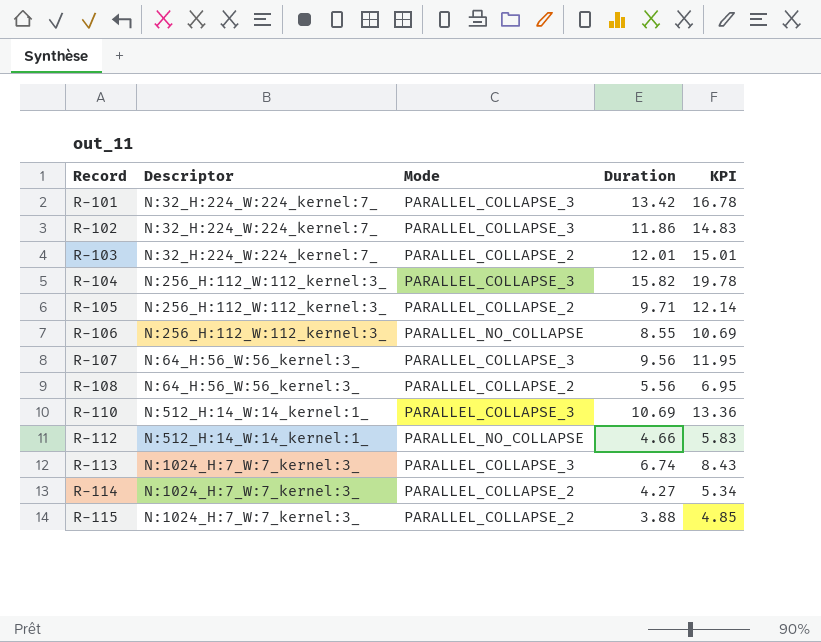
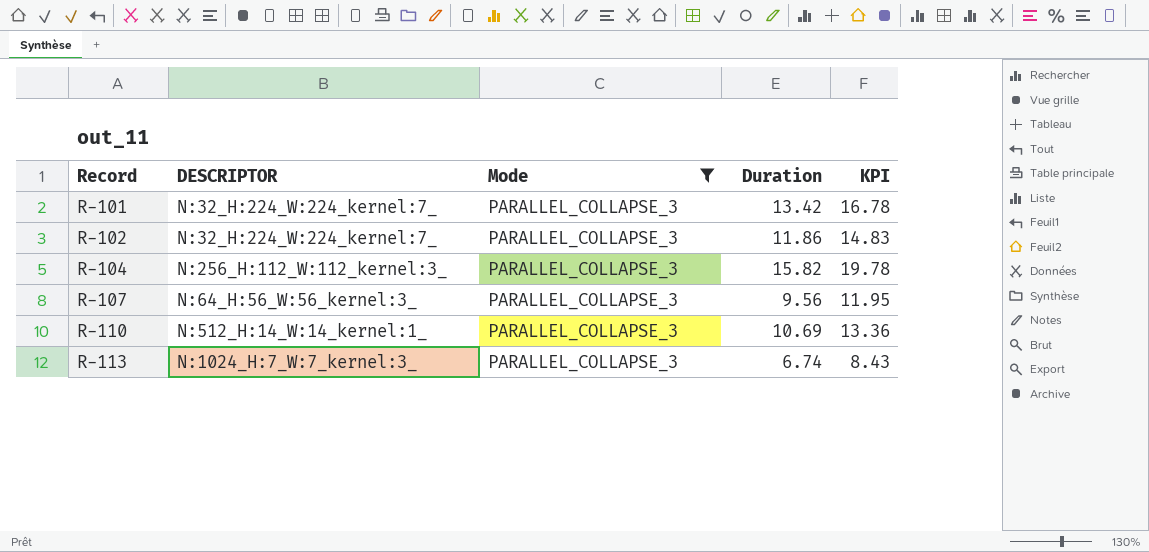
filter: none -> Mode = PARALLEL_COLLAPSE_3
column name: Descriptor -> DESCRIPTOR

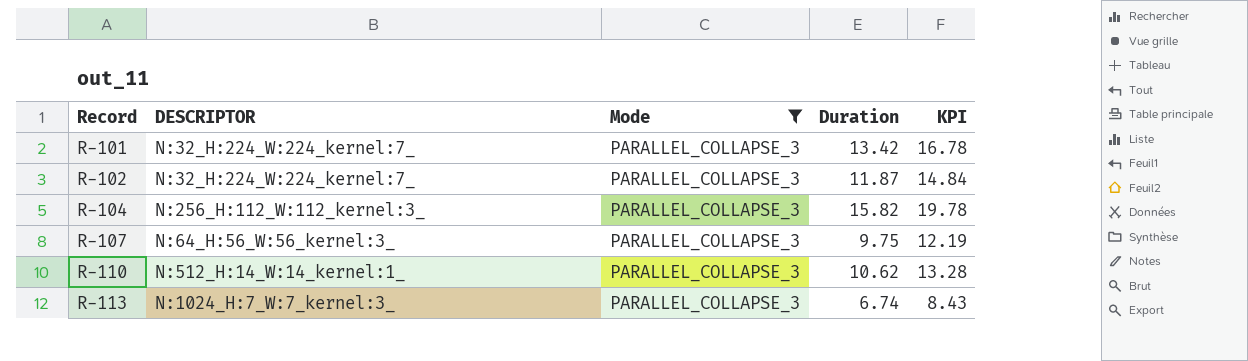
R-102 | Duration: 11.86 -> 11.87
R-102 | KPI: 14.83 -> 14.84
R-107 | Duration: 9.56 -> 9.75
R-107 | KPI: 11.95 -> 12.19
R-110 | Duration: 10.69 -> 10.62
R-110 | KPI: 13.36 -> 13.28

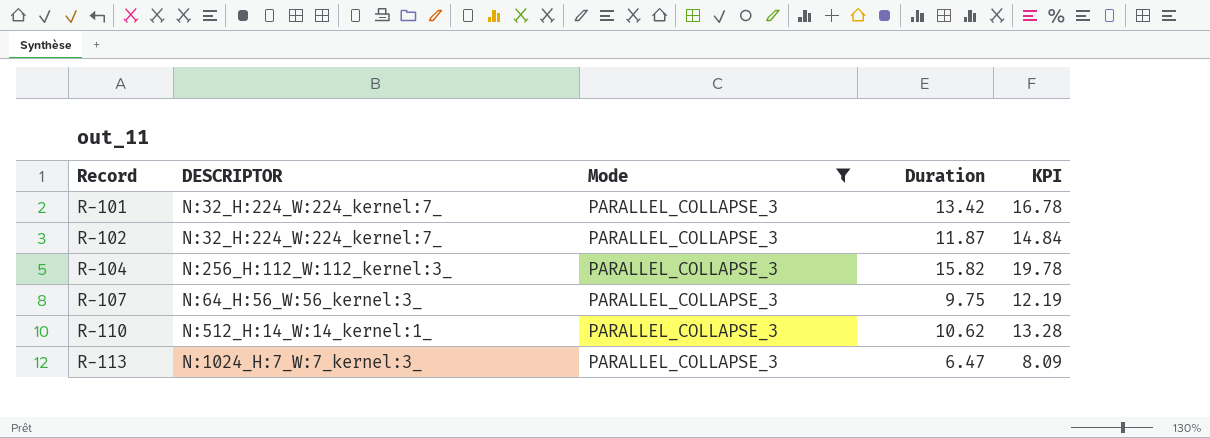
R-113 | Duration: 6.74 -> 6.47
R-113 | KPI: 8.43 -> 8.09

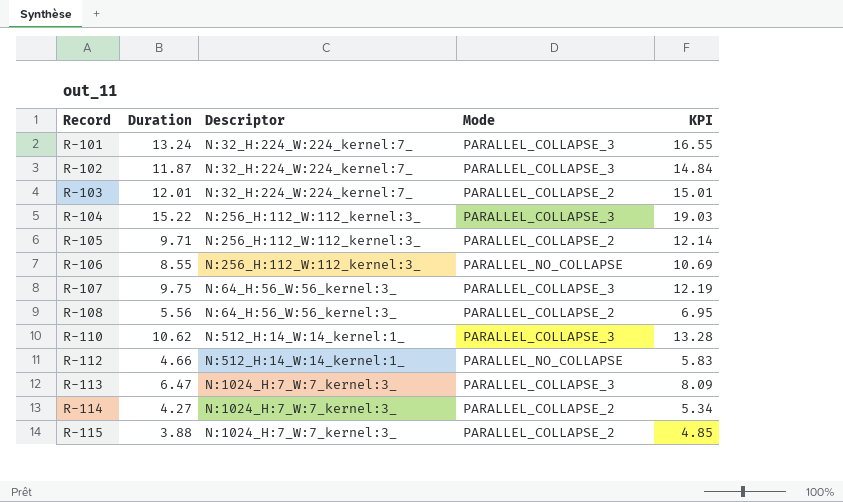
filter: Mode = PARALLEL_COLLAPSE_3 -> none
column Duration | position: 4 -> 2
column name: DESCRIPTOR -> Descriptor
R-101 | Duration: 13.42 -> 13.24
R-101 | KPI: 16.78 -> 16.55
R-104 | Duration: 15.82 -> 15.22
R-104 | KPI: 19.78 -> 19.03

